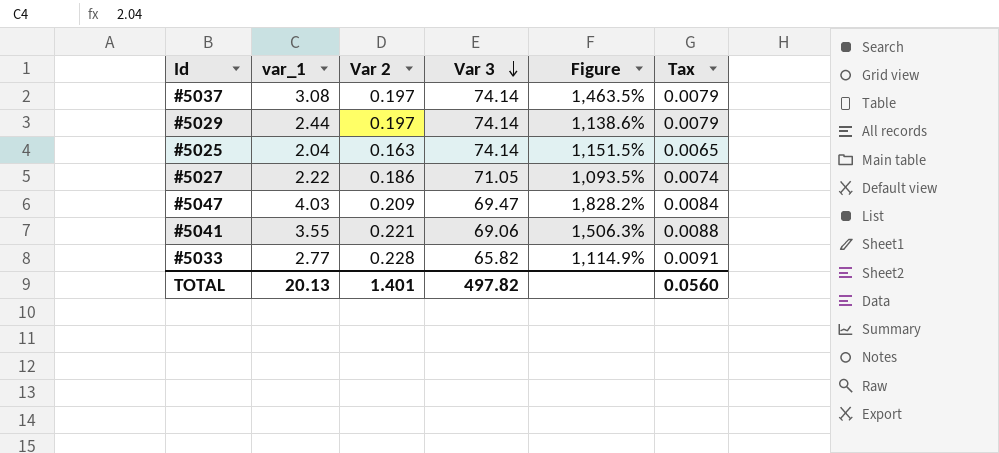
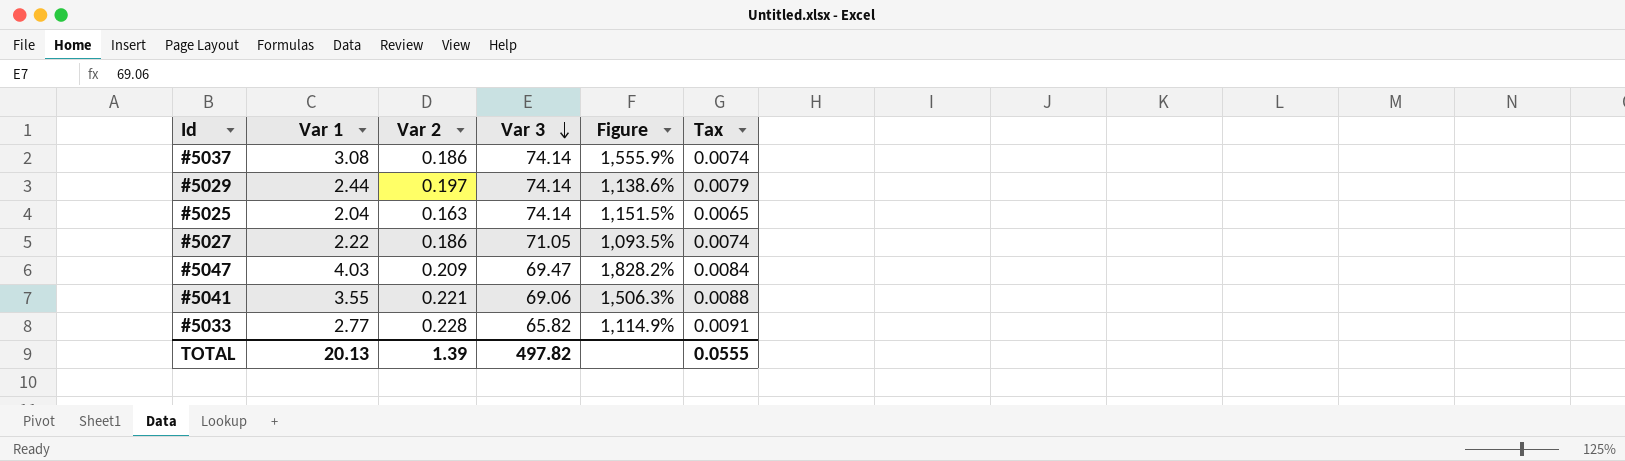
column name: var_1 -> Var 1
#5037 | Var 2: 0.197 -> 0.186
#5037 | Figure: 1,463.5% -> 1,555.9%
#5037 | Tax: 0.0079 -> 0.0074
TOTAL | Var 2: 1.401 -> 1.39
TOTAL | Tax: 0.0560 -> 0.0555

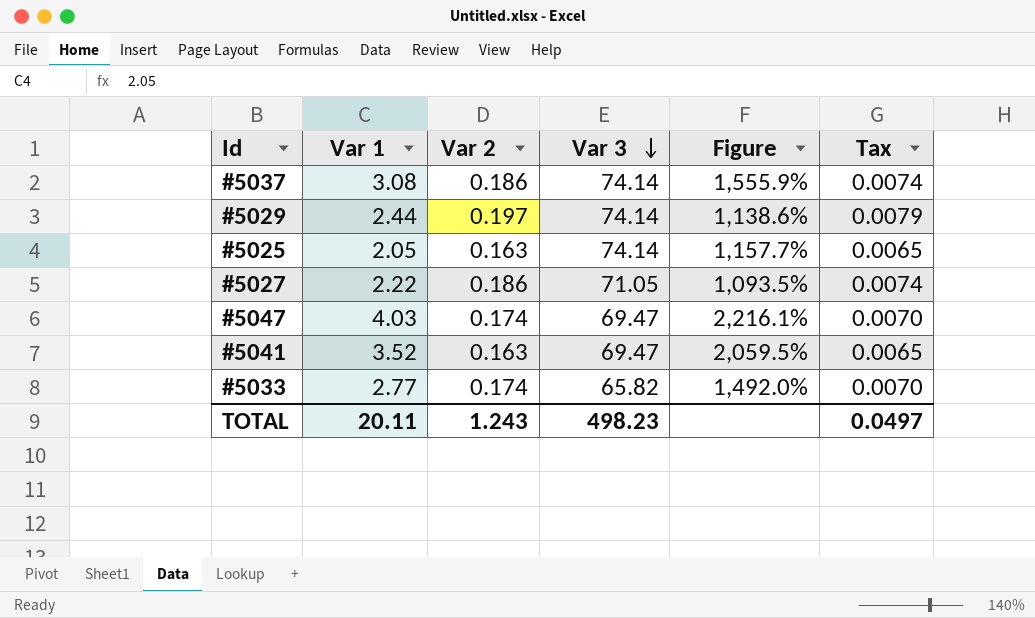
#5025 | Var 1: 2.04 -> 2.05
#5025 | Figure: 1,151.5% -> 1,157.7%
#5047 | Var 2: 0.209 -> 0.174
#5047 | Figure: 1,828.2% -> 2,216.1%
#5047 | Tax: 0.0084 -> 0.0070
#5041 | Var 1: 3.55 -> 3.52
#5041 | Var 2: 0.221 -> 0.163
#5041 | Var 3: 69.06 -> 69.47
#5041 | Figure: 1,506.3% -> 2,059.5%
#5041 | Tax: 0.0088 -> 0.0065
#5033 | Var 2: 0.228 -> 0.174
#5033 | Figure: 1,114.9% -> 1,492.0%
#5033 | Tax: 0.0091 -> 0.0070
TOTAL | Var 1: 20.13 -> 20.11
TOTAL | Var 2: 1.39 -> 1.243
TOTAL | Var 3: 497.82 -> 498.23
TOTAL | Tax: 0.0555 -> 0.0497

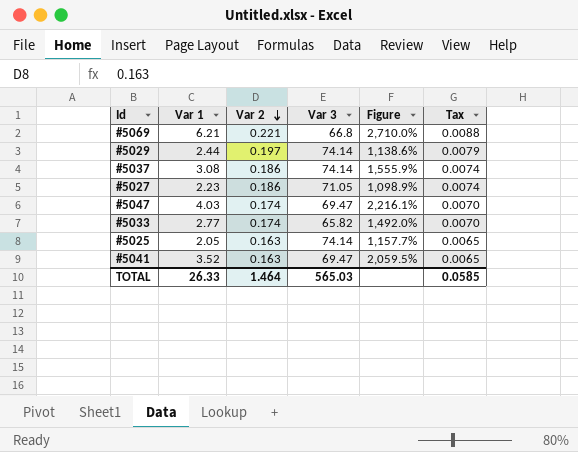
row order: Var 3 descending -> Var 2 descending
row #5069: none -> 6.21 | 0.221 | 66.8 | 2,710.0% | 0.0088
#5027 | Var 1: 2.22 -> 2.23
#5027 | Figure: 1,093.5% -> 1,098.9%
TOTAL | Var 1: 20.11 -> 26.33
TOTAL | Var 2: 1.243 -> 1.464
TOTAL | Var 3: 498.23 -> 565.03
TOTAL | Tax: 0.0497 -> 0.0585

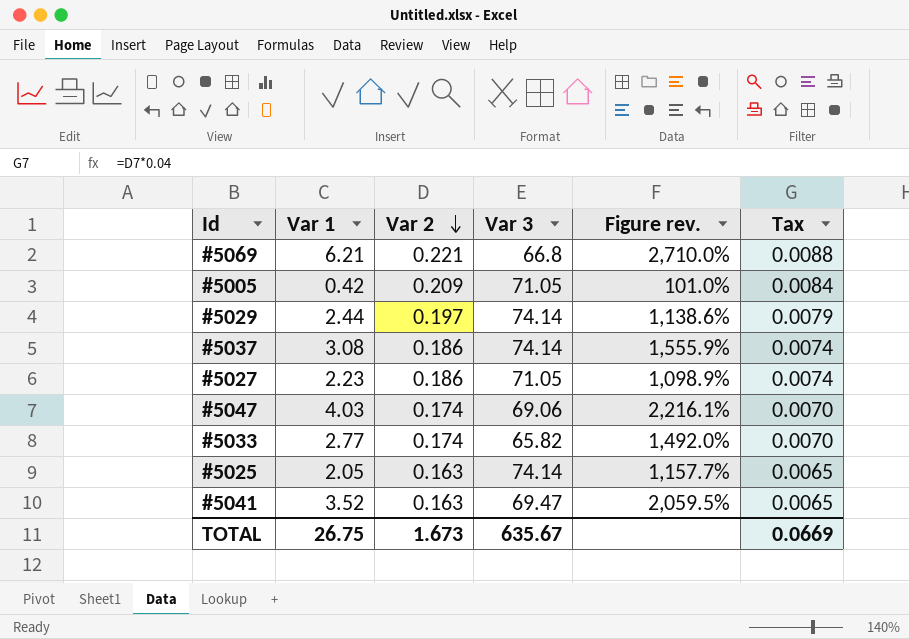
column name: Figure -> Figure rev.
row #5005: none -> 0.42 | 0.209 | 71.05 | 101.0% | 0.0084
#5047 | Var 3: 69.47 -> 69.06
TOTAL | Var 1: 26.33 -> 26.75
TOTAL | Var 2: 1.464 -> 1.673
TOTAL | Var 3: 565.03 -> 635.67
TOTAL | Tax: 0.0585 -> 0.0669

